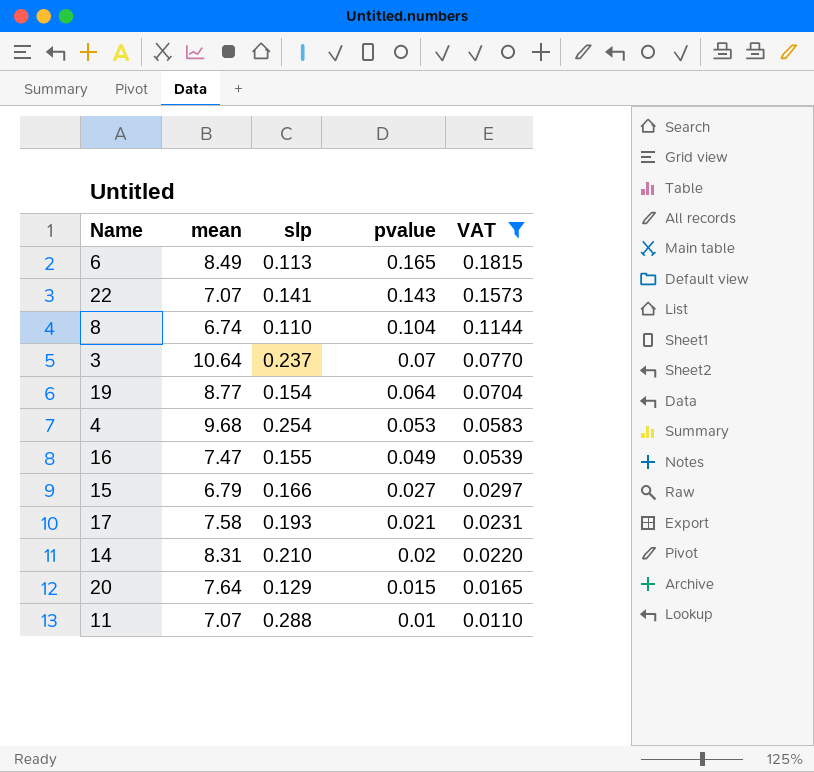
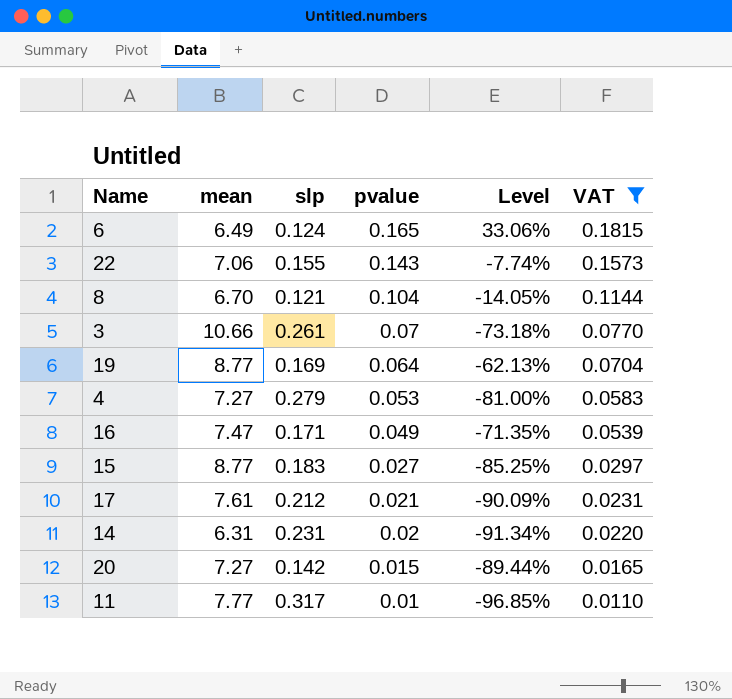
column Level | formula: none -> ([pvalue] - [slp]) / [slp]
6 | mean: 8.49 -> 6.49
6 | slp: 0.113 -> 0.124
22 | mean: 7.07 -> 7.06
22 | slp: 0.141 -> 0.155
8 | mean: 6.74 -> 6.70
8 | slp: 0.110 -> 0.121
3 | mean: 10.64 -> 10.66
3 | slp: 0.237 -> 0.261
19 | slp: 0.154 -> 0.169
4 | mean: 9.68 -> 7.27
4 | slp: 0.254 -> 0.279
16 | slp: 0.155 -> 0.171
15 | mean: 6.79 -> 8.77
15 | slp: 0.166 -> 0.183
17 | mean: 7.58 -> 7.61
17 | slp: 0.193 -> 0.212
14 | mean: 8.31 -> 6.31
14 | slp: 0.210 -> 0.231
20 | mean: 7.64 -> 7.27
20 | slp: 0.129 -> 0.142
11 | mean: 7.07 -> 7.77
11 | slp: 0.288 -> 0.317

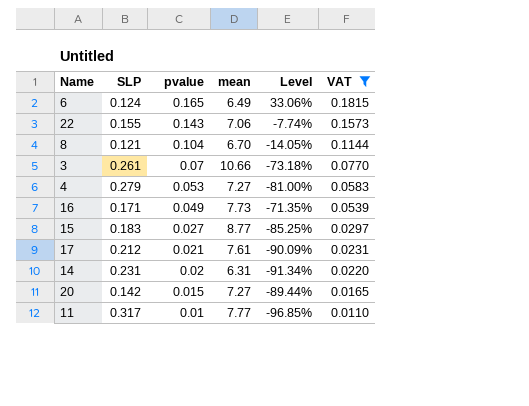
column name: slp -> SLP
column mean | position: 2 -> 4
row 19: 8.77 | 0.169 | 0.064 | -62.13% | 0.0704 -> none
16 | mean: 7.47 -> 7.73

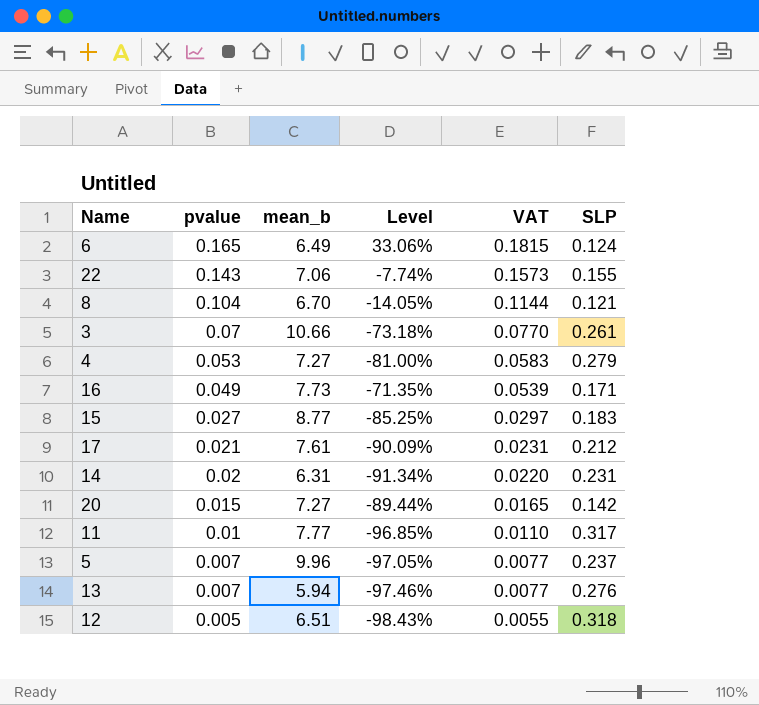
filter: VAT >= 0.0110 -> none
column name: mean -> mean_b
column SLP | position: 2 -> 6

